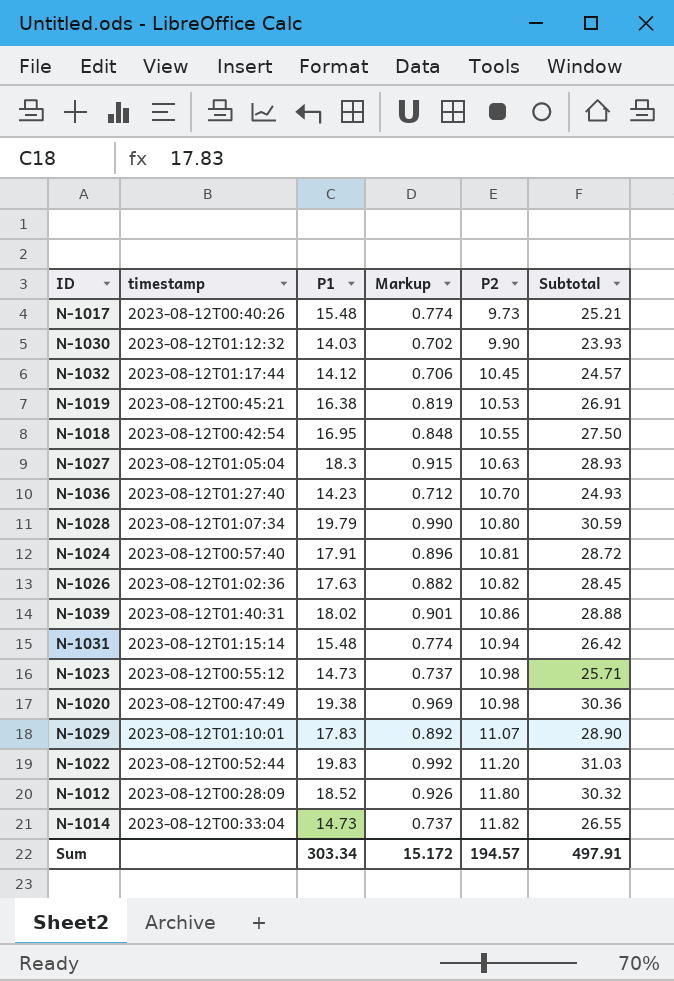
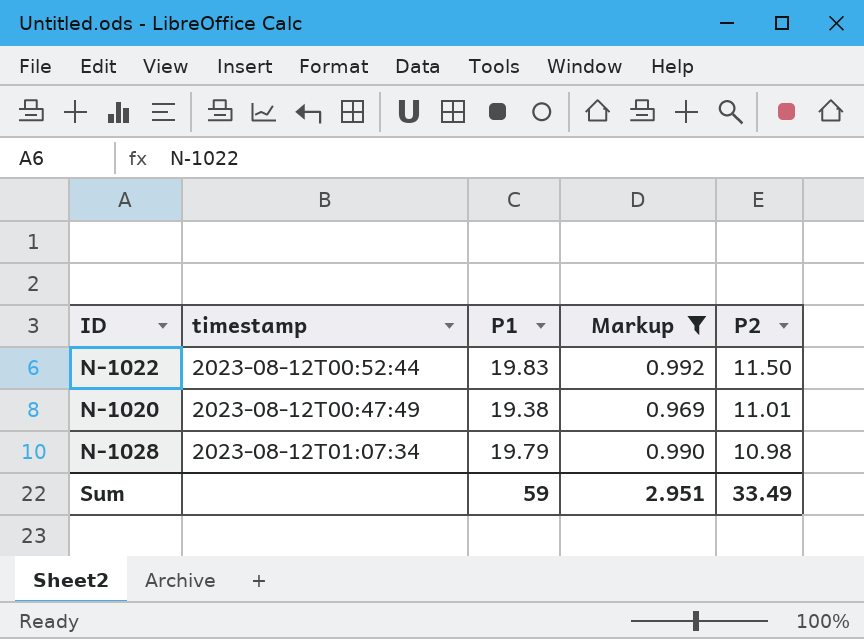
filter: none -> Markup >= 0.969
row order: P2 ascending -> P2 descending
column Subtotal | formula: [P1] + [P2] -> none
N-1022 | P2: 11.20 -> 11.50
N-1020 | P2: 10.98 -> 11.01
N-1028 | P2: 10.80 -> 10.98
Sum | P1: 303.34 -> 59
Sum | Markup: 15.172 -> 2.951
Sum | P2: 194.57 -> 33.49

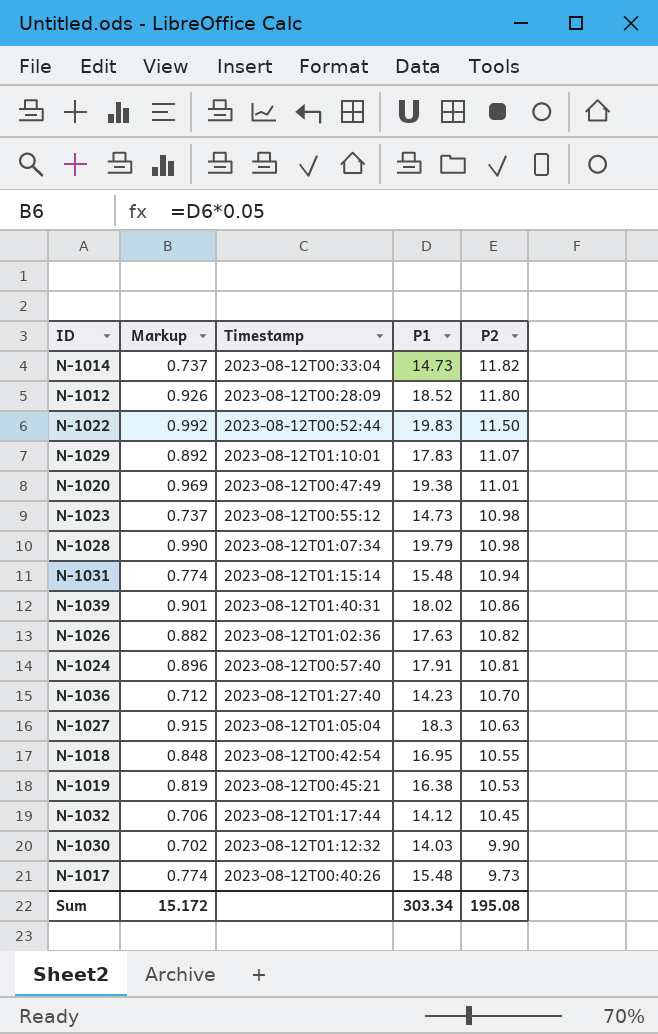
filter: Markup >= 0.969 -> none
column Markup | position: 4 -> 2
column name: timestamp -> Timestamp
Sum | Markup: 2.951 -> 15.172
Sum | P1: 59 -> 303.34
Sum | P2: 33.49 -> 195.08

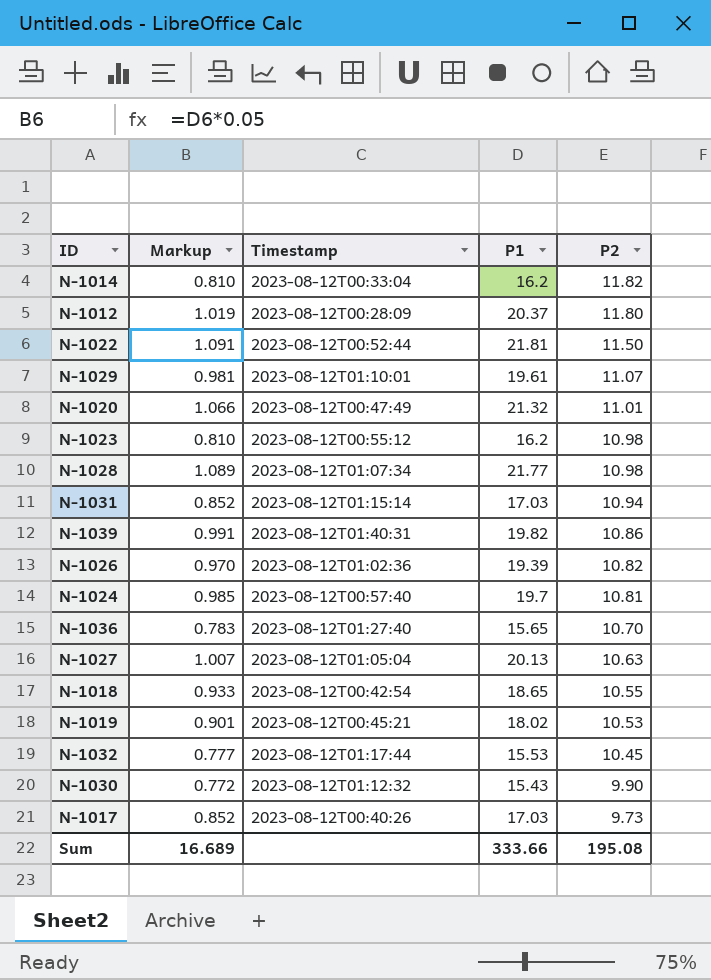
N-1014 | Markup: 0.737 -> 0.810
N-1014 | P1: 14.73 -> 16.2
N-1012 | Markup: 0.926 -> 1.019
N-1012 | P1: 18.52 -> 20.37
N-1022 | Markup: 0.992 -> 1.091
N-1022 | P1: 19.83 -> 21.81
N-1029 | Markup: 0.892 -> 0.981
N-1029 | P1: 17.83 -> 19.61
N-1020 | Markup: 0.969 -> 1.066
N-1020 | P1: 19.38 -> 21.32
N-1023 | Markup: 0.737 -> 0.810
N-1023 | P1: 14.73 -> 16.2
N-1028 | Markup: 0.990 -> 1.089
N-1028 | P1: 19.79 -> 21.77
N-1031 | Markup: 0.774 -> 0.852
N-1031 | P1: 15.48 -> 17.03
N-1039 | Markup: 0.901 -> 0.991
N-1039 | P1: 18.02 -> 19.82
N-1026 | Markup: 0.882 -> 0.970
N-1026 | P1: 17.63 -> 19.39
N-1024 | Markup: 0.896 -> 0.985
N-1024 | P1: 17.91 -> 19.7
N-1036 | Markup: 0.712 -> 0.783
N-1036 | P1: 14.23 -> 15.65
N-1027 | Markup: 0.915 -> 1.007
N-1027 | P1: 18.3 -> 20.13
N-1018 | Markup: 0.848 -> 0.933
N-1018 | P1: 16.95 -> 18.65
N-1019 | Markup: 0.819 -> 0.901
N-1019 | P1: 16.38 -> 18.02
N-1032 | Markup: 0.706 -> 0.777
N-1032 | P1: 14.12 -> 15.53
N-1030 | Markup: 0.702 -> 0.772
N-1030 | P1: 14.03 -> 15.43
N-1017 | Markup: 0.774 -> 0.852
N-1017 | P1: 15.48 -> 17.03
Sum | Markup: 15.172 -> 16.689
Sum | P1: 303.34 -> 333.66

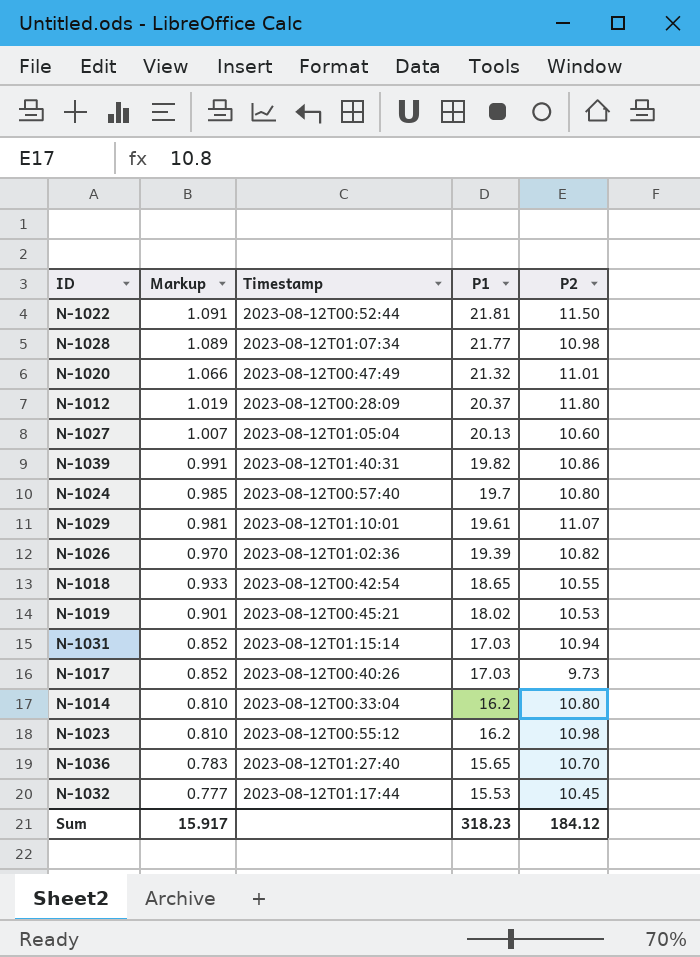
row order: P2 descending -> Markup descending
row N-1030: 0.772 | 2023-08-12T01:12:32 | 15.43 | 9.90 -> none
N-1027 | P2: 10.63 -> 10.60
N-1024 | P2: 10.81 -> 10.80
N-1014 | P2: 11.82 -> 10.80
Sum | Markup: 16.689 -> 15.917
Sum | P1: 333.66 -> 318.23
Sum | P2: 195.08 -> 184.12

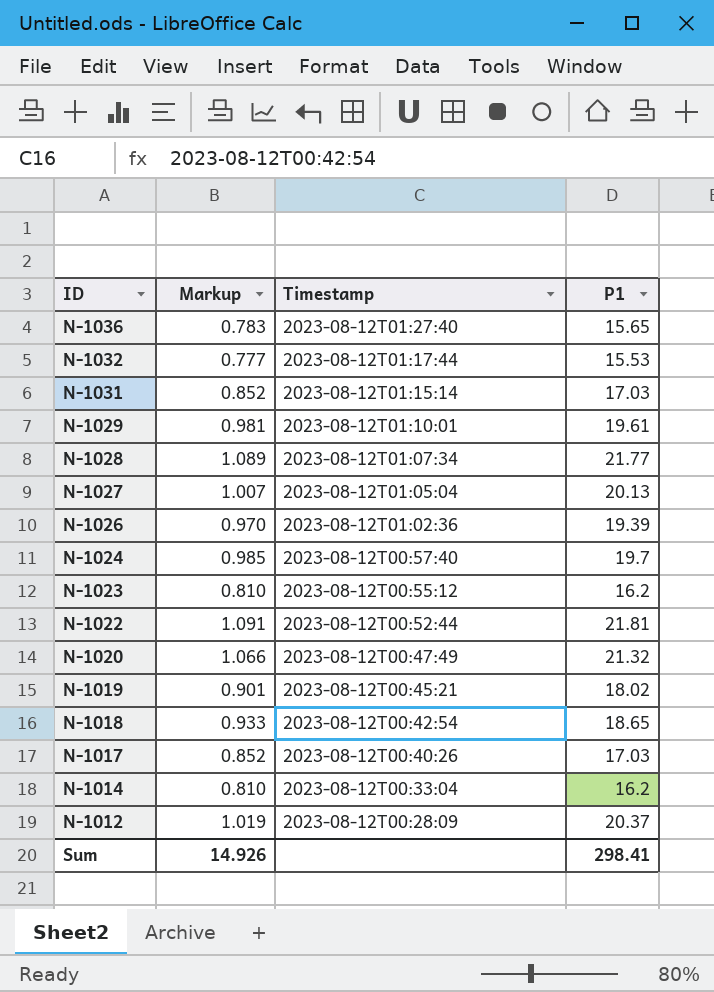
row order: Markup descending -> ID descending
column P2 | position: 5 -> none
row N-1039: 0.991 | 2023-08-12T01:40:31 | 19.82 | 10.86 -> none
Sum | Markup: 15.917 -> 14.926
Sum | P1: 318.23 -> 298.41

